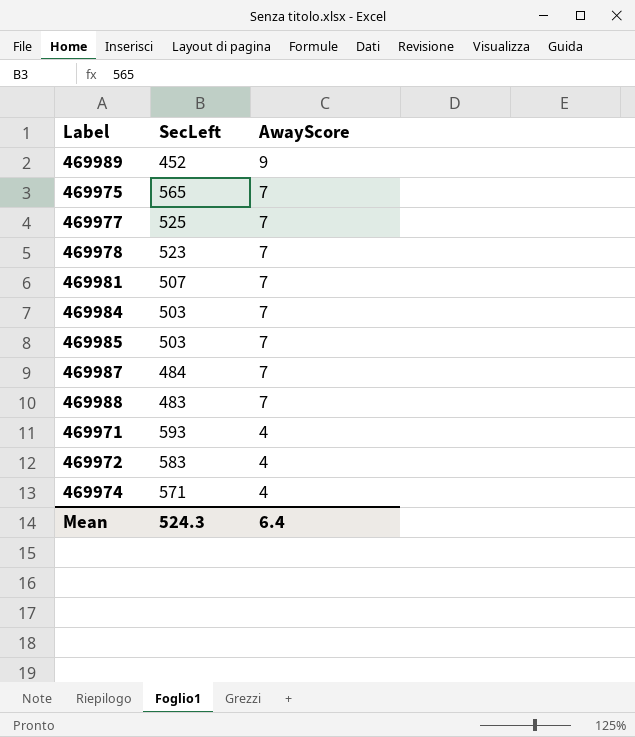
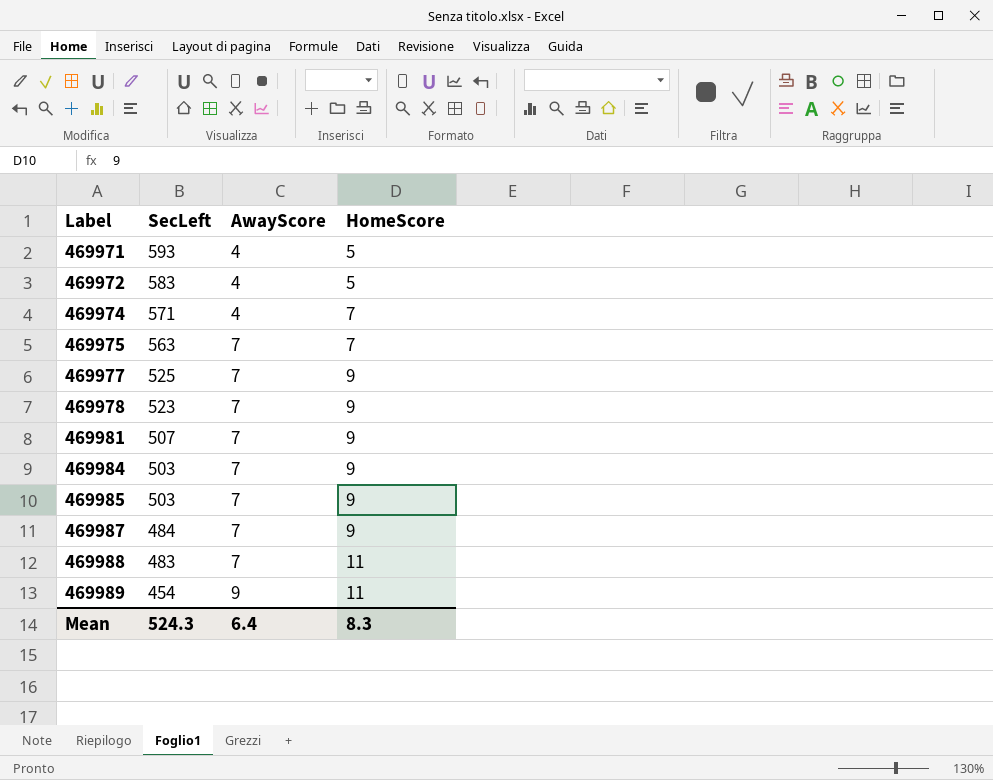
row order: AwayScore descending -> Label ascending
column HomeScore | position: none -> 4
469975 | SecLeft: 565 -> 563
469989 | SecLeft: 452 -> 454

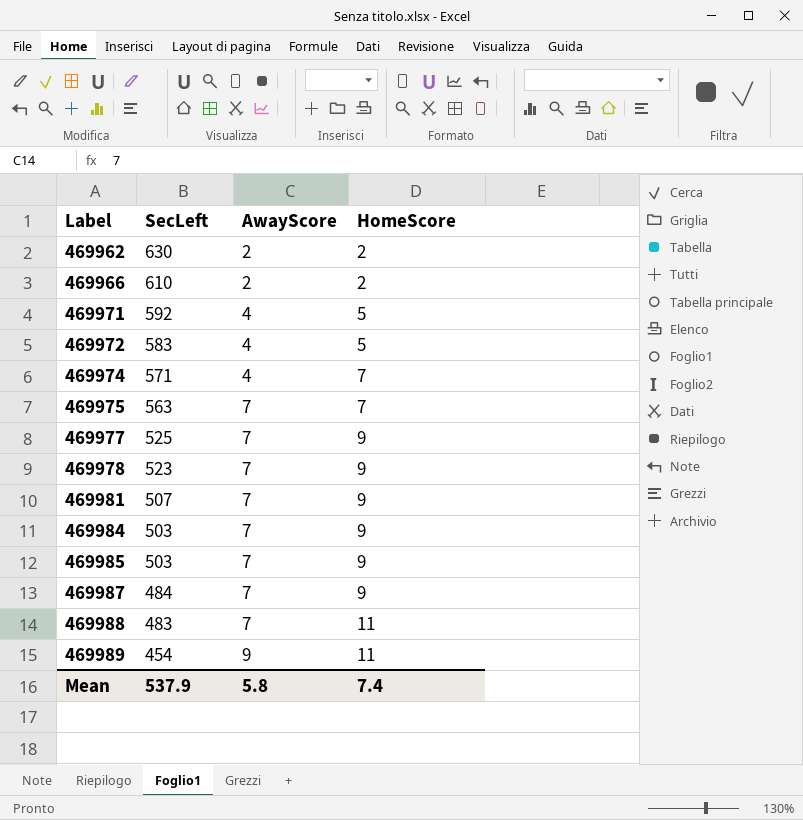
row 469962: none -> 630 | 2 | 2
row 469966: none -> 610 | 2 | 2
469971 | SecLeft: 593 -> 592
Mean | SecLeft: 524.3 -> 537.9
Mean | AwayScore: 6.4 -> 5.8
Mean | HomeScore: 8.3 -> 7.4

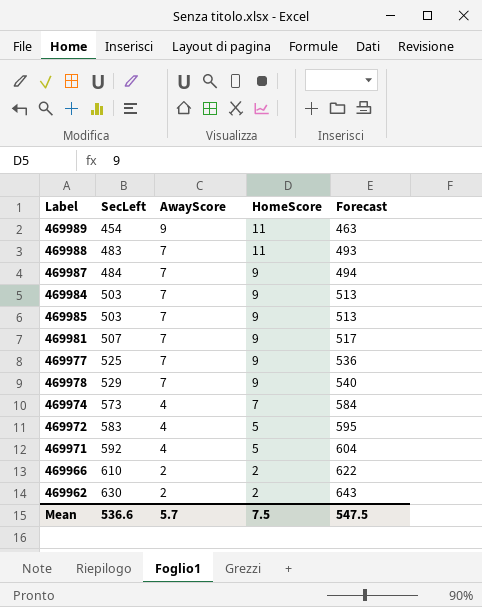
row order: Label ascending -> SecLeft ascending
column Forecast | formula: none -> [SecLeft] * 1.02
row 469975: 563 | 7 | 7 -> none
469978 | SecLeft: 523 -> 529
469974 | SecLeft: 571 -> 573
Mean | SecLeft: 537.9 -> 536.6
Mean | AwayScore: 5.8 -> 5.7
Mean | HomeScore: 7.4 -> 7.5

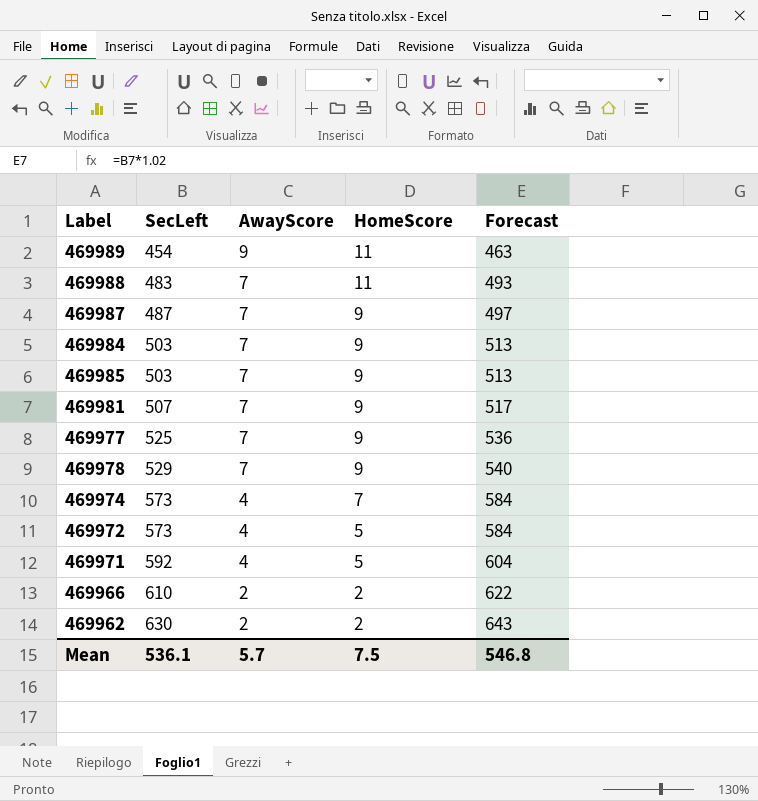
469987 | SecLeft: 484 -> 487
469987 | Forecast: 494 -> 497
469972 | SecLeft: 583 -> 573
469972 | Forecast: 595 -> 584
Mean | SecLeft: 536.6 -> 536.1
Mean | Forecast: 547.5 -> 546.8

